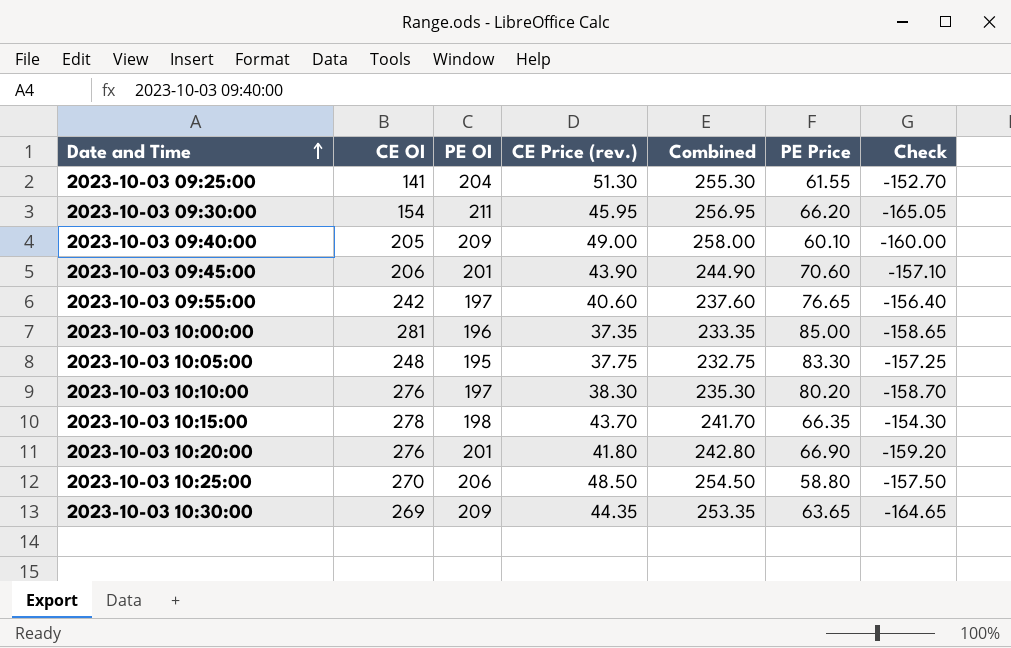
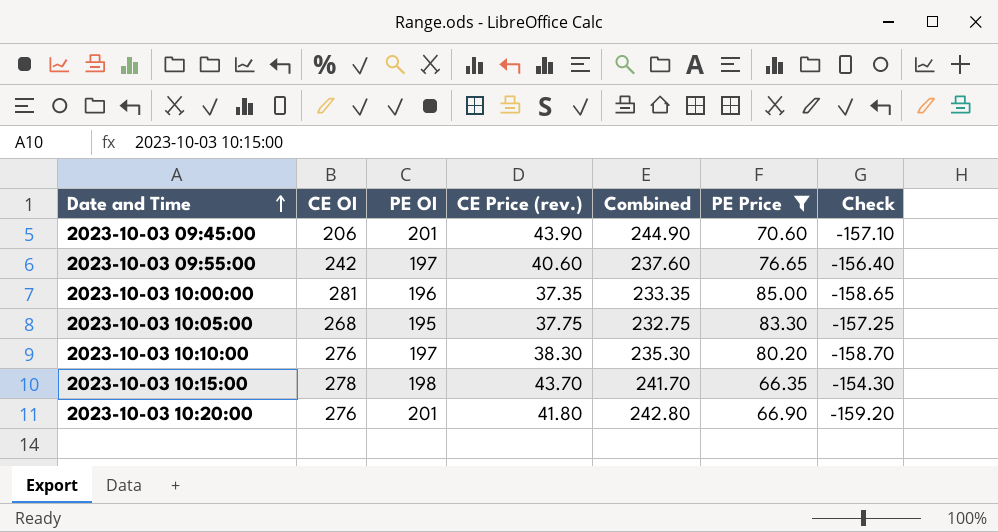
filter: none -> PE Price >= 66.35
2023-10-03 10:05:00 | CE OI: 248 -> 268

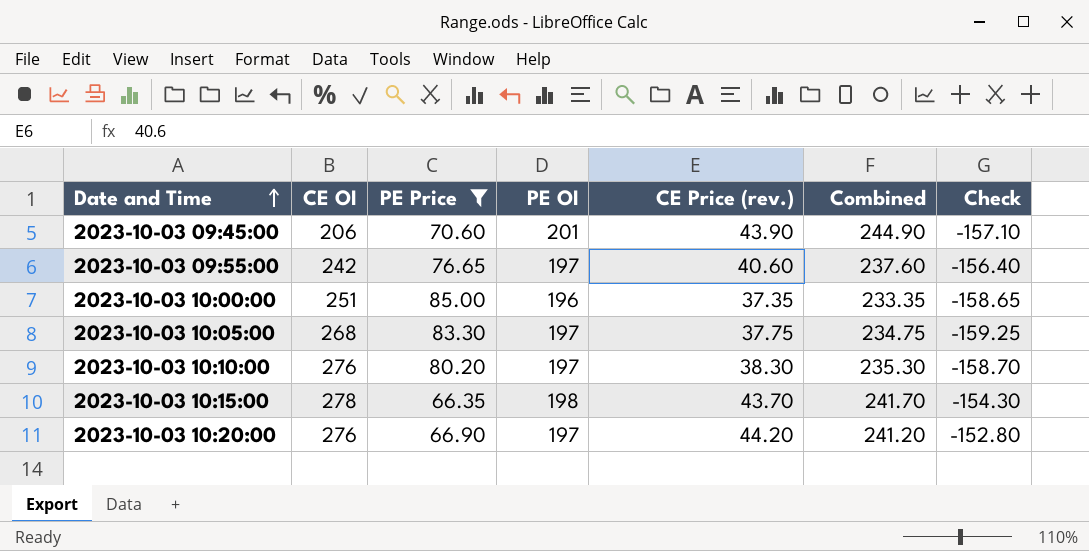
column PE Price | position: 6 -> 3
2023-10-03 10:00:00 | CE OI: 281 -> 251
2023-10-03 10:05:00 | PE OI: 195 -> 197
2023-10-03 10:05:00 | Combined: 232.75 -> 234.75
2023-10-03 10:05:00 | Check: -157.25 -> -159.25
2023-10-03 10:20:00 | PE OI: 201 -> 197
2023-10-03 10:20:00 | CE Price (rev.): 41.80 -> 44.20
2023-10-03 10:20:00 | Combined: 242.80 -> 241.20
2023-10-03 10:20:00 | Check: -159.20 -> -152.80

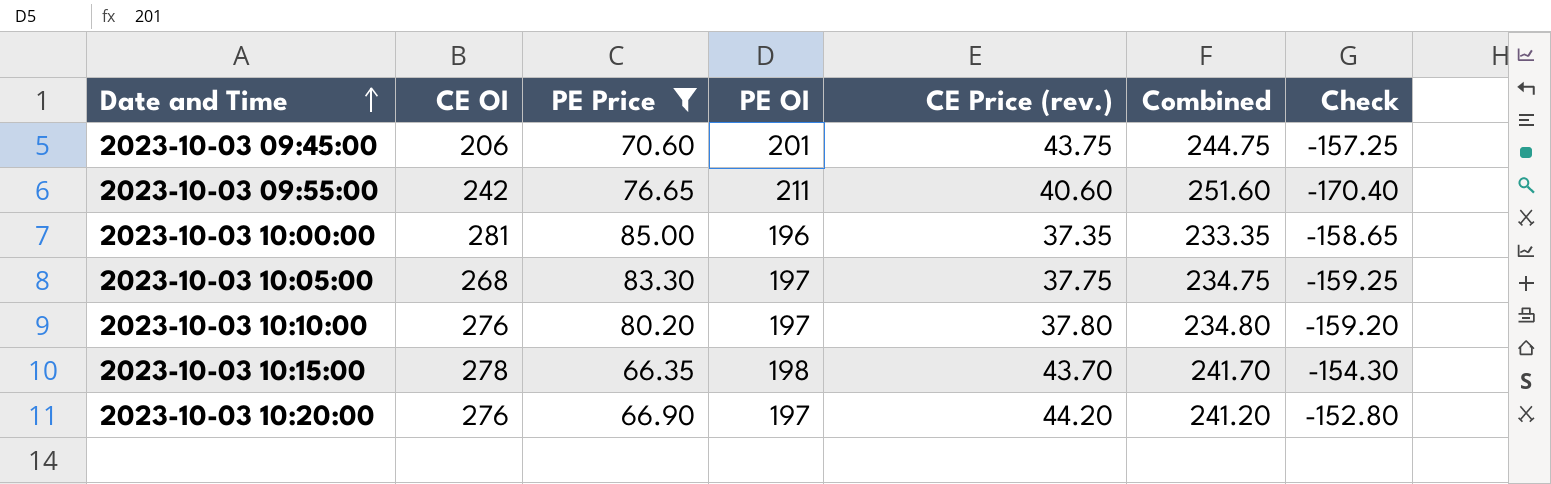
2023-10-03 09:45:00 | CE Price (rev.): 43.90 -> 43.75
2023-10-03 09:45:00 | Combined: 244.90 -> 244.75
2023-10-03 09:45:00 | Check: -157.10 -> -157.25
2023-10-03 09:55:00 | PE OI: 197 -> 211
2023-10-03 09:55:00 | Combined: 237.60 -> 251.60
2023-10-03 09:55:00 | Check: -156.40 -> -170.40
2023-10-03 10:00:00 | CE OI: 251 -> 281
2023-10-03 10:10:00 | CE Price (rev.): 38.30 -> 37.80
2023-10-03 10:10:00 | Combined: 235.30 -> 234.80
2023-10-03 10:10:00 | Check: -158.70 -> -159.20

